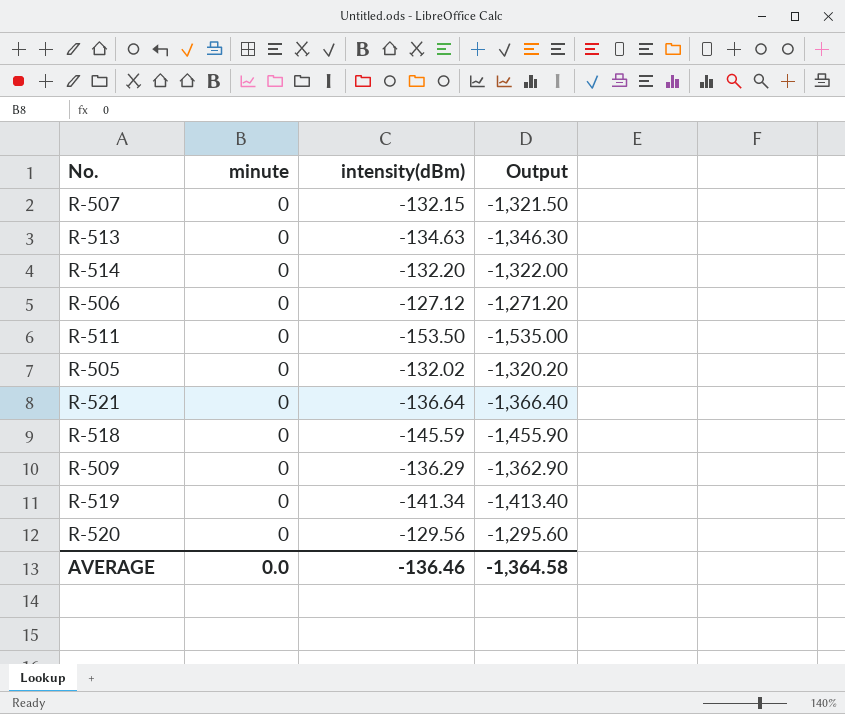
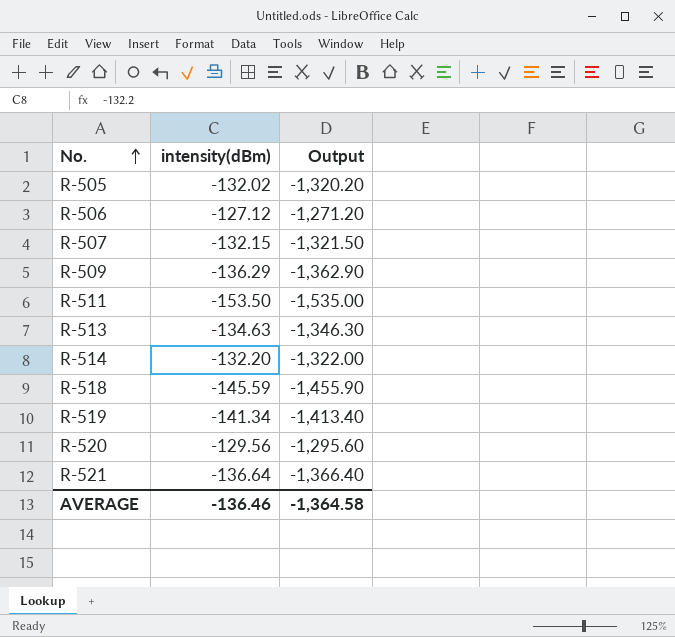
row order: none -> No. ascending
column minute | position: 2 -> none

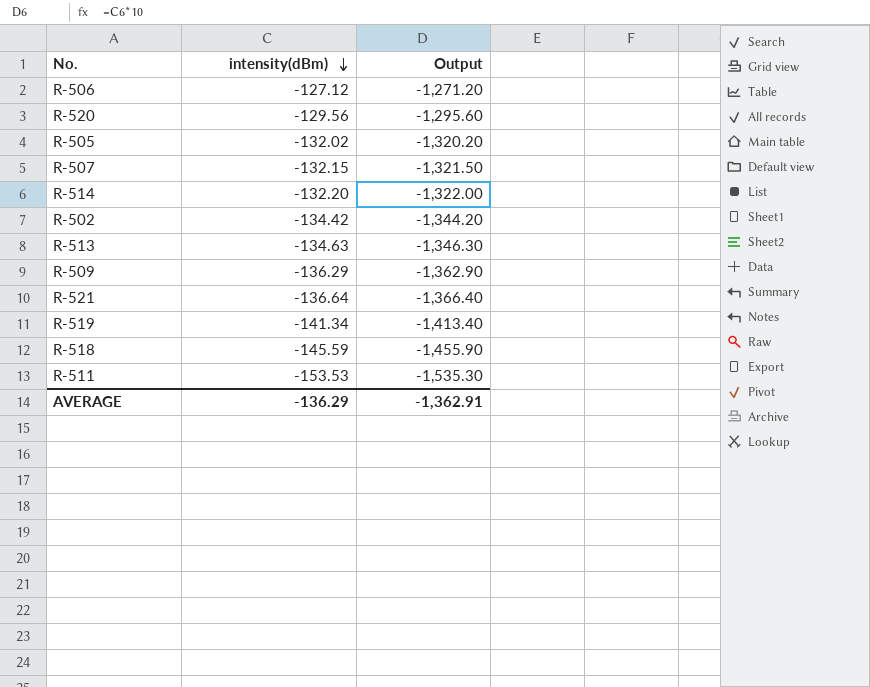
row order: No. ascending -> intensity(dBm) descending
row R-502: none -> -134.42 | -1,344.20
R-511 | intensity(dBm): -153.50 -> -153.53
R-511 | Output: -1,535.00 -> -1,535.30
AVERAGE | intensity(dBm): -136.46 -> -136.29
AVERAGE | Output: -1,364.58 -> -1,362.91

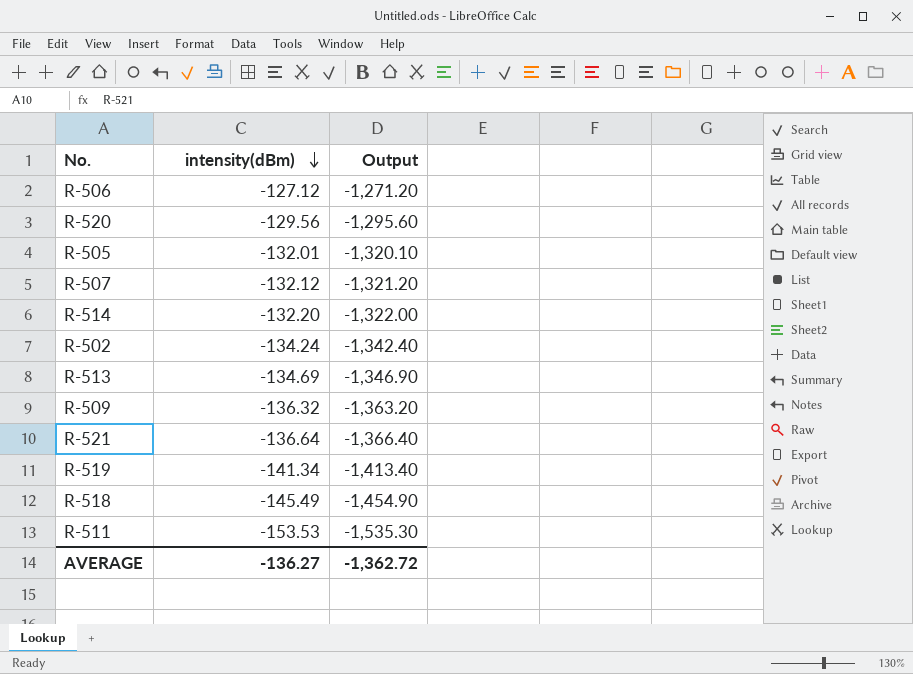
R-505 | intensity(dBm): -132.02 -> -132.01
R-505 | Output: -1,320.20 -> -1,320.10
R-507 | intensity(dBm): -132.15 -> -132.12
R-507 | Output: -1,321.50 -> -1,321.20
R-502 | intensity(dBm): -134.42 -> -134.24
R-502 | Output: -1,344.20 -> -1,342.40
R-513 | intensity(dBm): -134.63 -> -134.69
R-513 | Output: -1,346.30 -> -1,346.90
R-509 | intensity(dBm): -136.29 -> -136.32
R-509 | Output: -1,362.90 -> -1,363.20
R-518 | intensity(dBm): -145.59 -> -145.49
R-518 | Output: -1,455.90 -> -1,454.90
AVERAGE | intensity(dBm): -136.29 -> -136.27
AVERAGE | Output: -1,362.91 -> -1,362.72

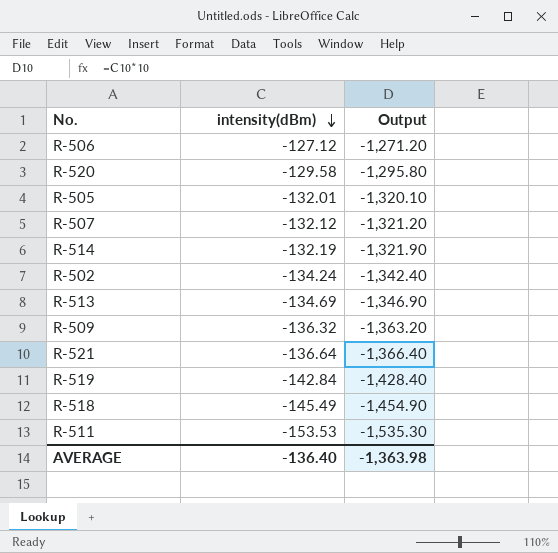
R-520 | intensity(dBm): -129.56 -> -129.58
R-520 | Output: -1,295.60 -> -1,295.80
R-514 | intensity(dBm): -132.20 -> -132.19
R-514 | Output: -1,322.00 -> -1,321.90
R-519 | intensity(dBm): -141.34 -> -142.84
R-519 | Output: -1,413.40 -> -1,428.40
AVERAGE | intensity(dBm): -136.27 -> -136.40
AVERAGE | Output: -1,362.72 -> -1,363.98

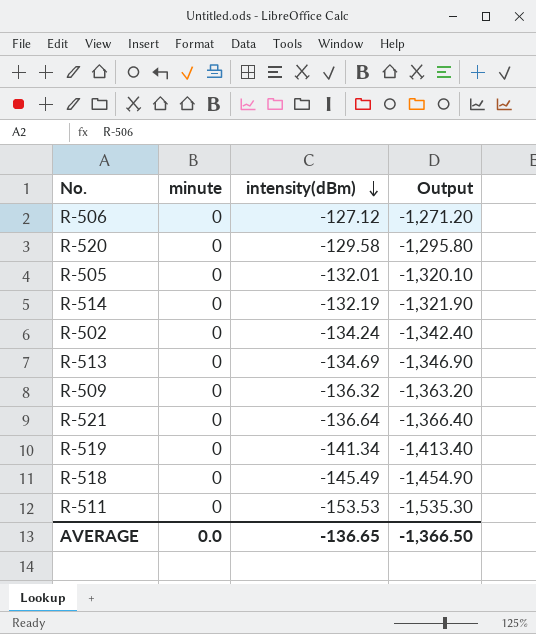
column minute | position: none -> 2
row R-507: -132.12 | -1,321.20 -> none
R-519 | intensity(dBm): -142.84 -> -141.34
R-519 | Output: -1,428.40 -> -1,413.40
AVERAGE | intensity(dBm): -136.40 -> -136.65
AVERAGE | Output: -1,363.98 -> -1,366.50

